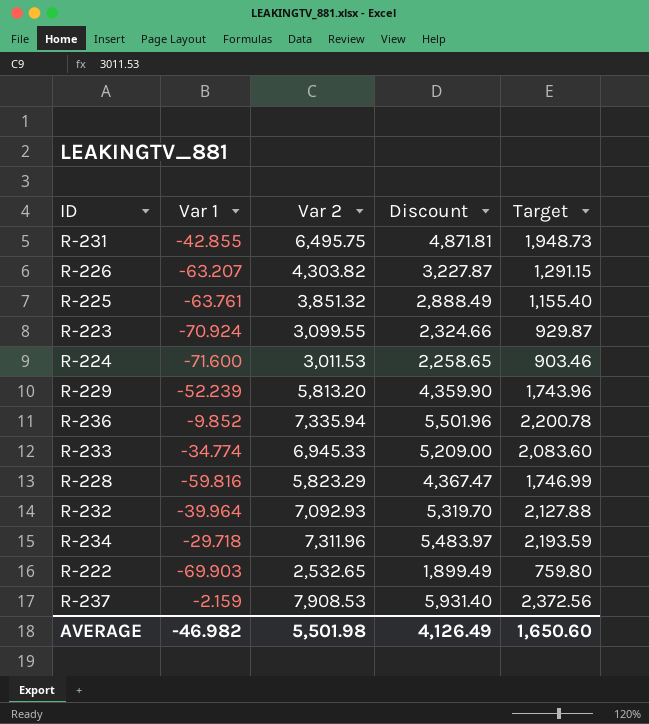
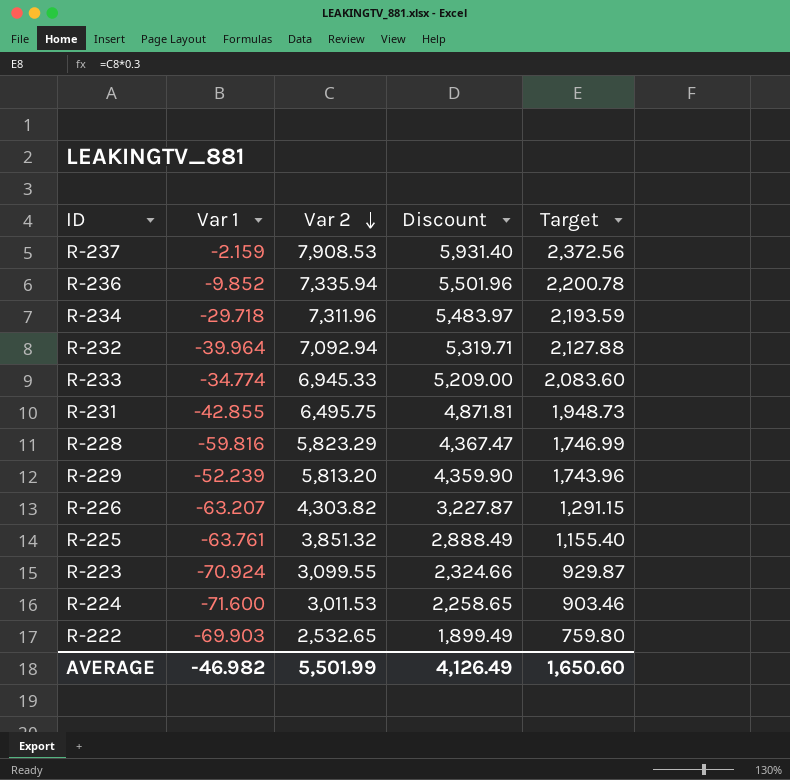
row order: none -> Var 2 descending
R-232 | Var 2: 7,092.93 -> 7,092.94
R-232 | Discount: 5,319.70 -> 5,319.71
AVERAGE | Var 2: 5,501.98 -> 5,501.99

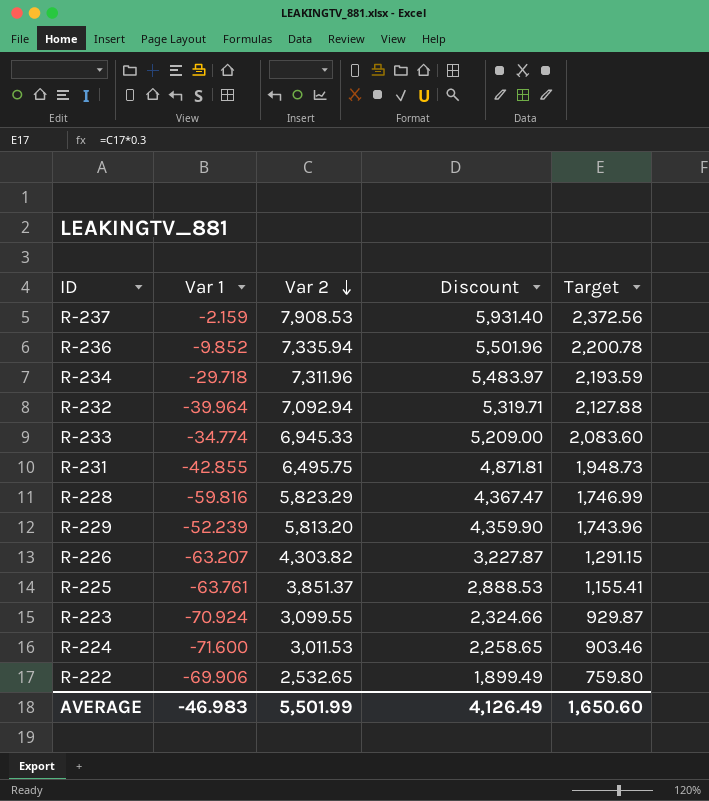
R-225 | Var 2: 3,851.32 -> 3,851.37
R-225 | Discount: 2,888.49 -> 2,888.53
R-225 | Target: 1,155.40 -> 1,155.41
R-222 | Var 1: -69.903 -> -69.906
AVERAGE | Var 1: -46.982 -> -46.983

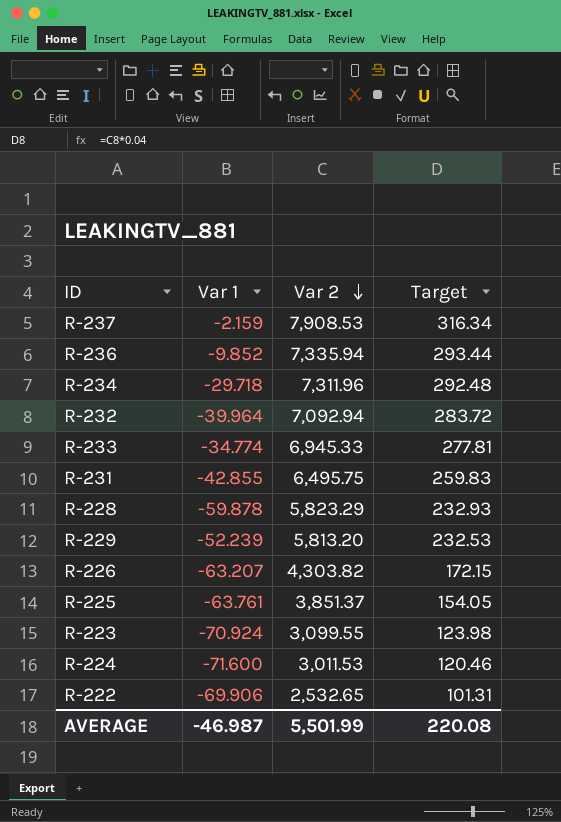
column Discount | formula: [Var 2] * 0.75 -> none
column Target | formula: [Var 2] * 0.3 -> [Var 2] * 0.04
R-228 | Var 1: -59.816 -> -59.878
AVERAGE | Var 1: -46.983 -> -46.987
AVERAGE | Target: 1,650.60 -> 220.08

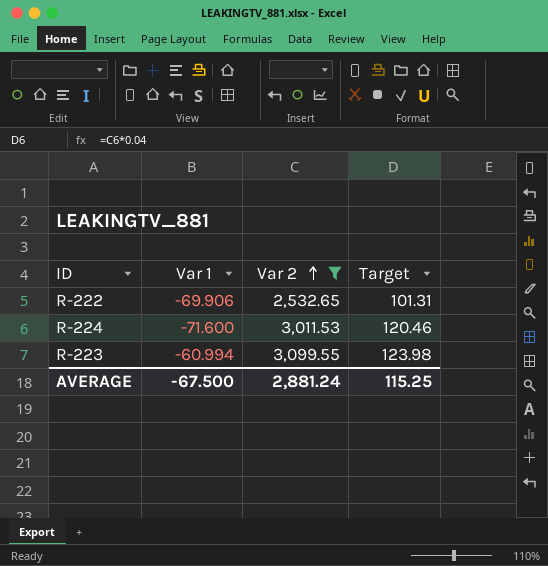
filter: none -> Var 2 <= 3,099.55
row order: Var 2 descending -> Var 2 ascending
R-223 | Var 1: -70.924 -> -60.994
AVERAGE | Var 1: -46.987 -> -67.500
AVERAGE | Var 2: 5,501.99 -> 2,881.24
AVERAGE | Target: 220.08 -> 115.25

